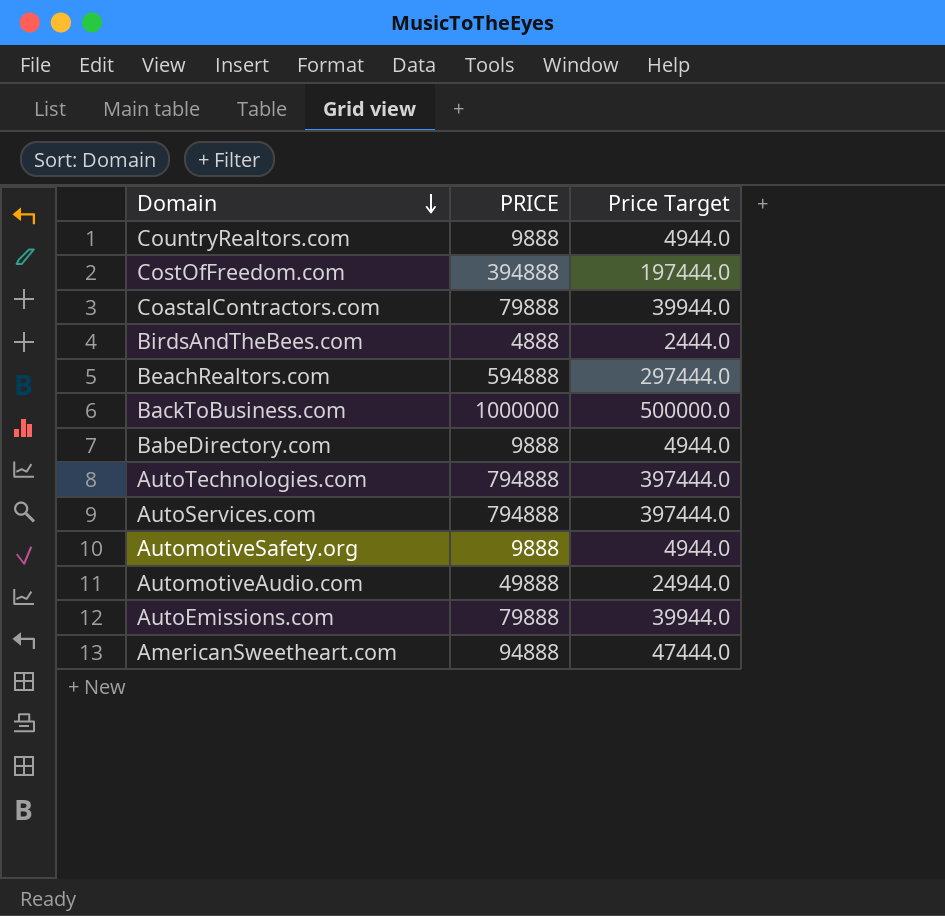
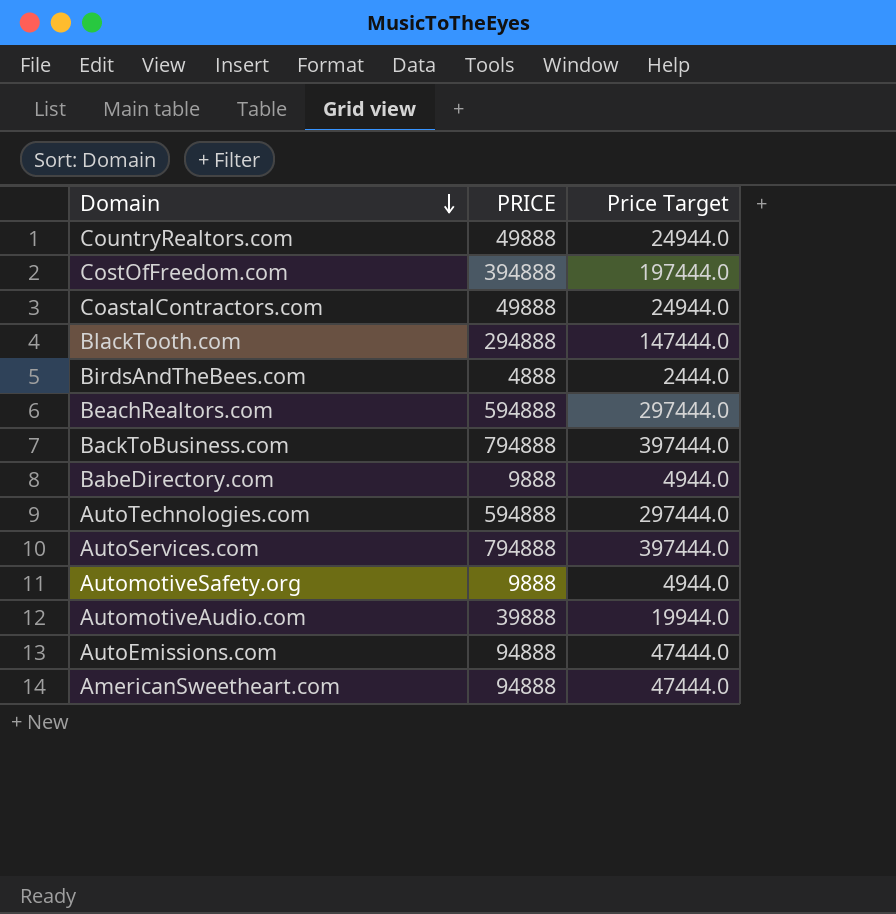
CountryRealtors.com | PRICE: 9888 -> 49888
CountryRealtors.com | Price Target: 4944.0 -> 24944.0
CoastalContractors.com | PRICE: 79888 -> 49888
CoastalContractors.com | Price Target: 39944.0 -> 24944.0
row BlackTooth.com: none -> 294888 | 147444.0
BackToBusiness.com | PRICE: 1000000 -> 794888
BackToBusiness.com | Price Target: 500000.0 -> 397444.0
AutoTechnologies.com | PRICE: 794888 -> 594888
AutoTechnologies.com | Price Target: 397444.0 -> 297444.0
AutomotiveAudio.com | PRICE: 49888 -> 39888
AutomotiveAudio.com | Price Target: 24944.0 -> 19944.0
AutoEmissions.com | PRICE: 79888 -> 94888
AutoEmissions.com | Price Target: 39944.0 -> 47444.0

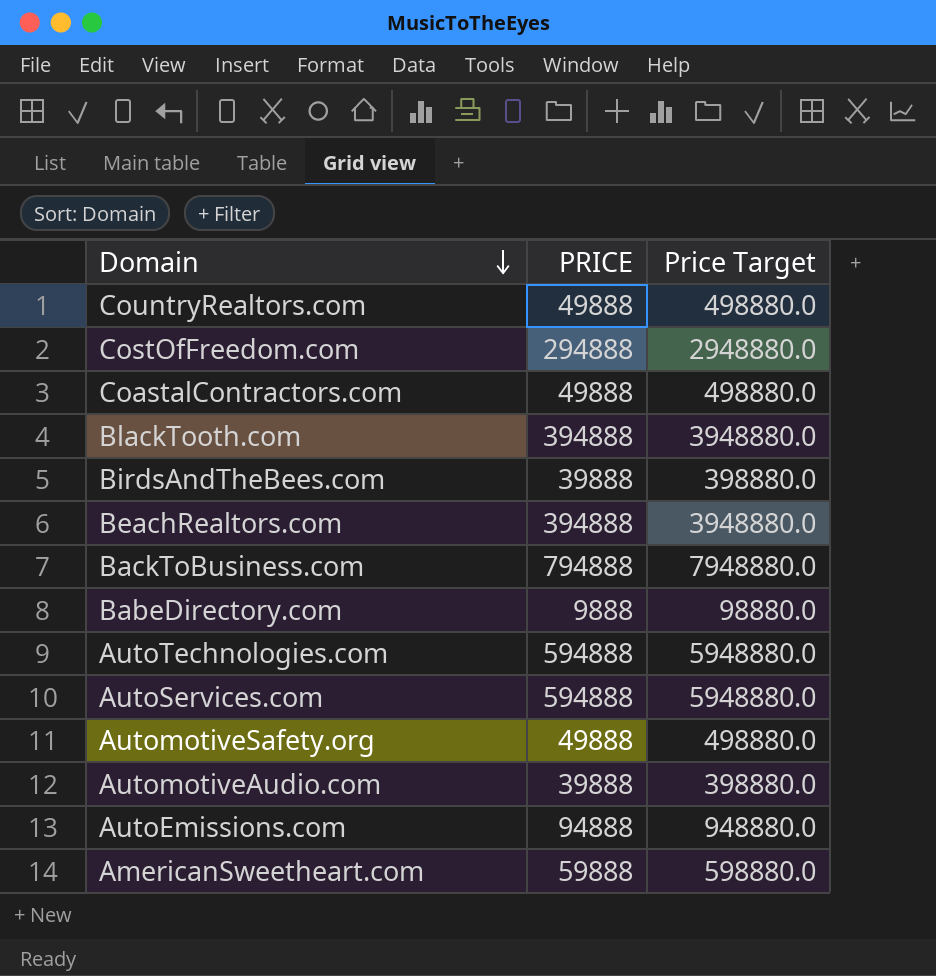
column Price Target | formula: [PRICE] * 0.5 -> [PRICE] * 10
CostOfFreedom.com | PRICE: 394888 -> 294888
BlackTooth.com | PRICE: 294888 -> 394888
BirdsAndTheBees.com | PRICE: 4888 -> 39888
BeachRealtors.com | PRICE: 594888 -> 394888
AutoServices.com | PRICE: 794888 -> 594888
AutomotiveSafety.org | PRICE: 9888 -> 49888
AmericanSweetheart.com | PRICE: 94888 -> 59888

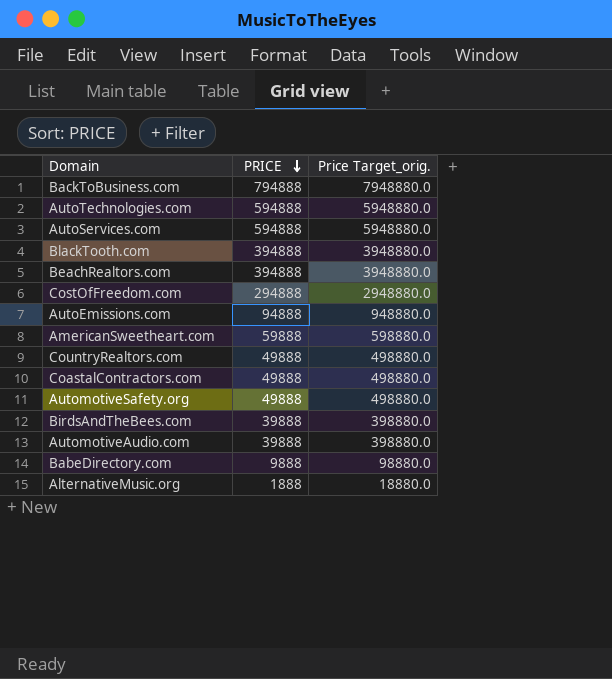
row order: Domain descending -> PRICE descending
column name: Price Target -> Price Target_orig.
row AlternativeMusic.org: none -> 1888 | 18880.0

